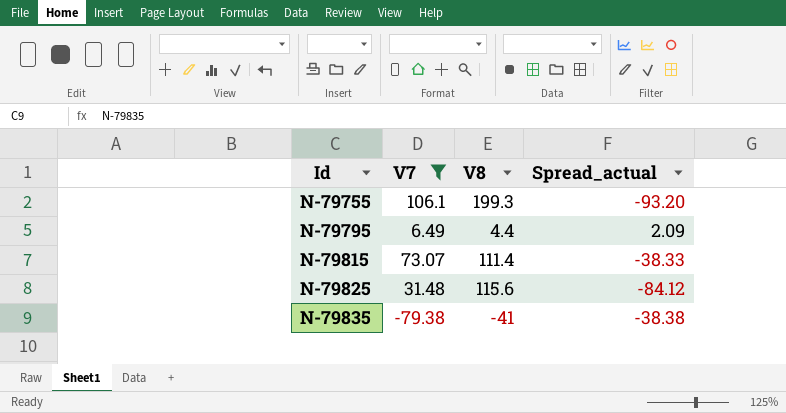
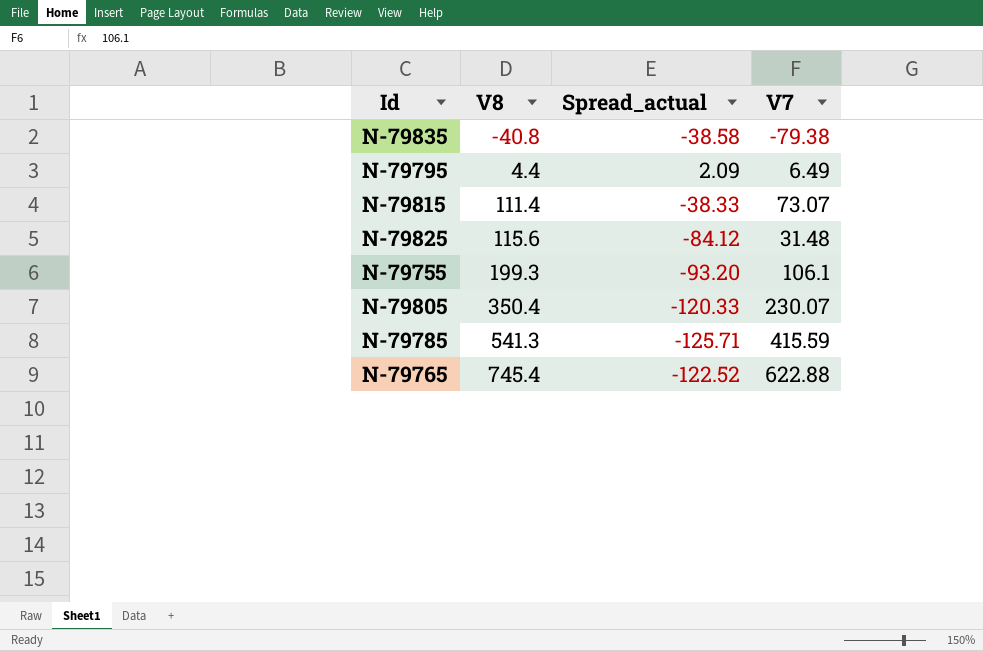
filter: V7 <= 106.1 -> none
row order: Id ascending -> V8 ascending
column V7 | position: 2 -> 4
N-79835 | V8: -41 -> -40.8
N-79835 | Spread_actual: -38.38 -> -38.58

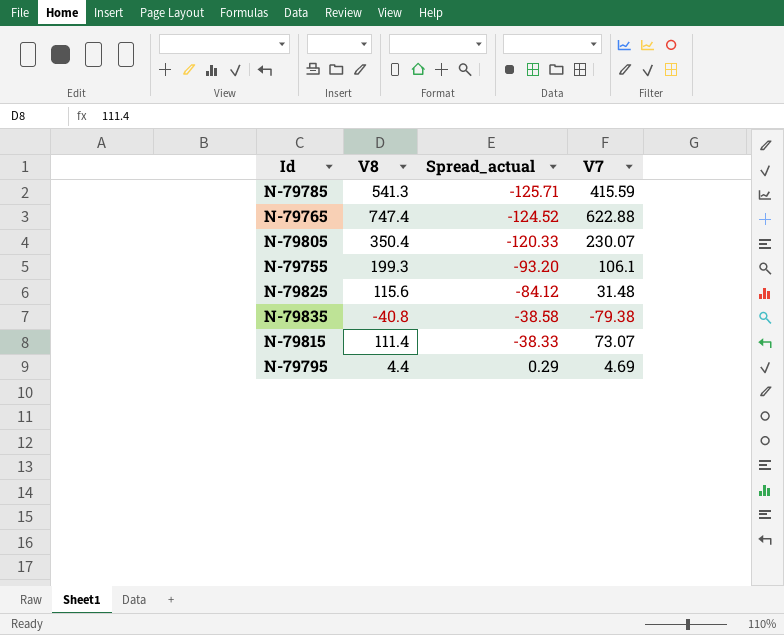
row order: V8 ascending -> Spread_actual ascending
N-79765 | V8: 745.4 -> 747.4
N-79765 | Spread_actual: -122.52 -> -124.52
N-79795 | Spread_actual: 2.09 -> 0.29
N-79795 | V7: 6.49 -> 4.69

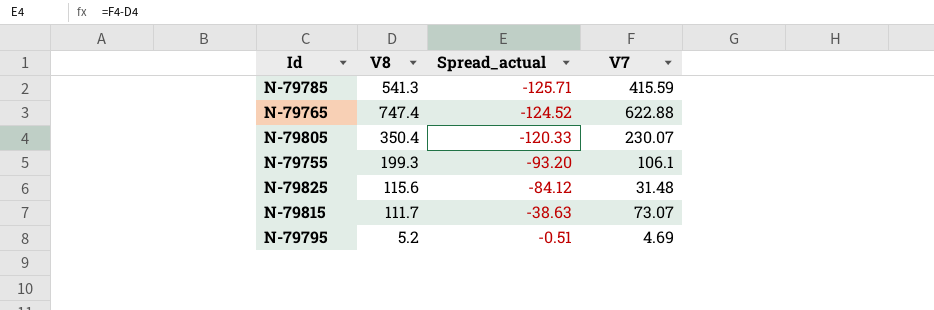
row N-79835: -40.8 | -38.58 | -79.38 -> none
N-79815 | V8: 111.4 -> 111.7
N-79815 | Spread_actual: -38.33 -> -38.63
N-79795 | V8: 4.4 -> 5.2
N-79795 | Spread_actual: 0.29 -> -0.51

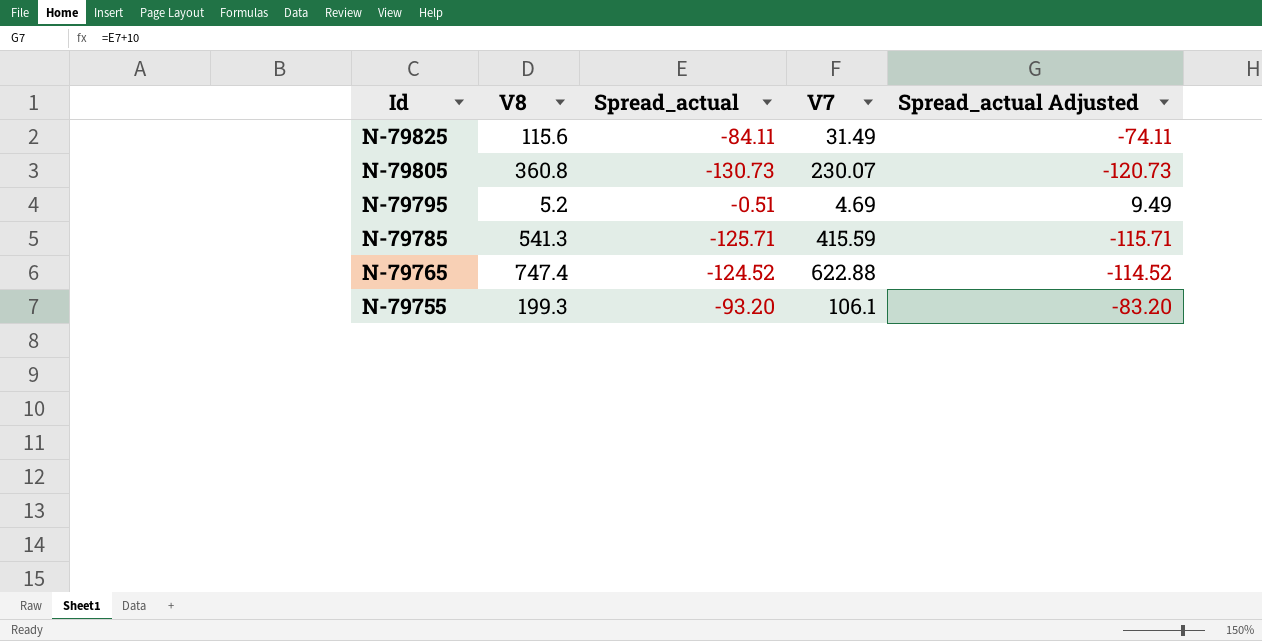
row order: Spread_actual ascending -> Id descending
column Spread_actual Adjusted | formula: none -> [Spread_actual] + 10
row N-79815: 111.7 | -38.63 | 73.07 -> none
N-79825 | Spread_actual: -84.12 -> -84.11
N-79825 | V7: 31.48 -> 31.49
N-79805 | V8: 350.4 -> 360.8
N-79805 | Spread_actual: -120.33 -> -130.73

